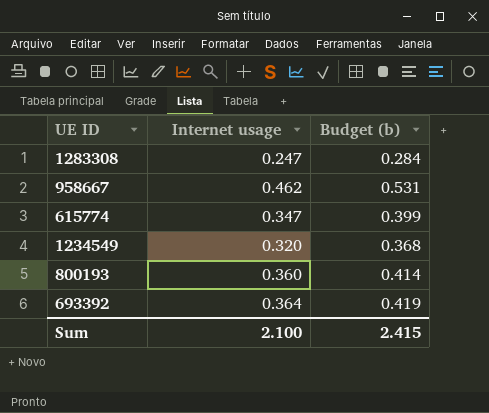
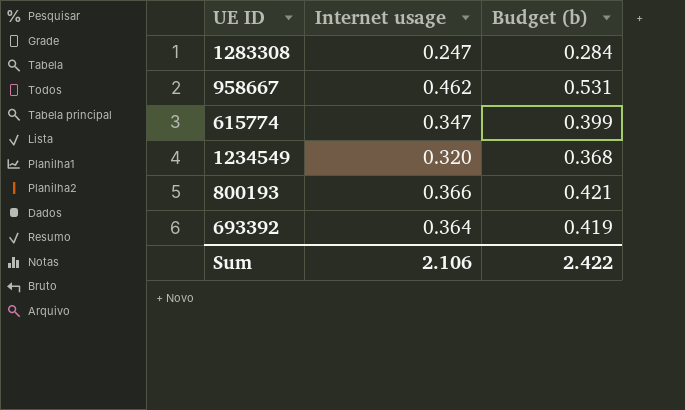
800193 | Internet usage: 0.360 -> 0.366
800193 | Budget (b): 0.414 -> 0.421
Sum | Internet usage: 2.100 -> 2.106
Sum | Budget (b): 2.415 -> 2.422

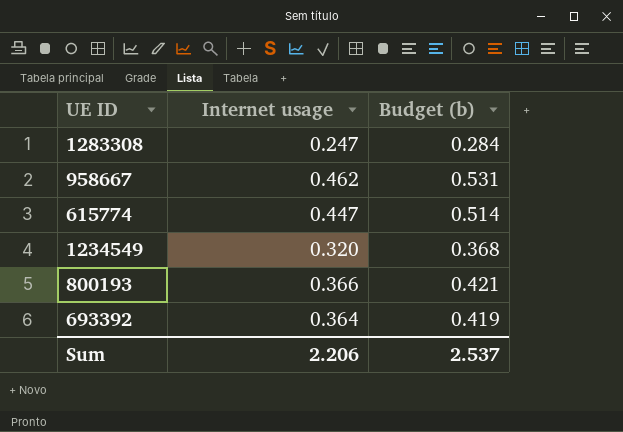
615774 | Internet usage: 0.347 -> 0.447
615774 | Budget (b): 0.399 -> 0.514
Sum | Internet usage: 2.106 -> 2.206
Sum | Budget (b): 2.422 -> 2.537

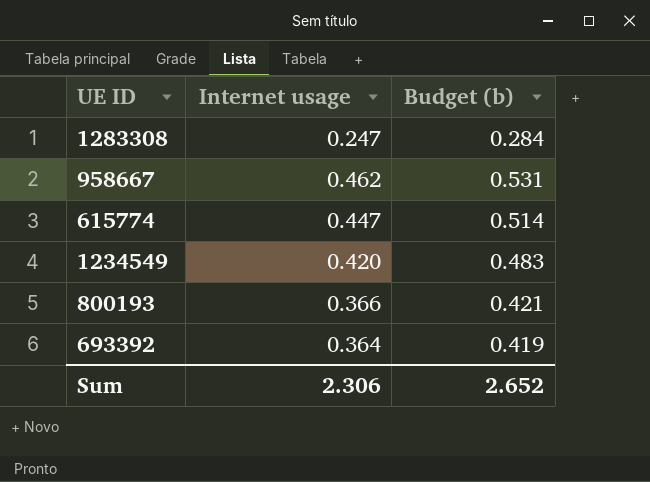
1234549 | Internet usage: 0.320 -> 0.420
1234549 | Budget (b): 0.368 -> 0.483
Sum | Internet usage: 2.206 -> 2.306
Sum | Budget (b): 2.537 -> 2.652

